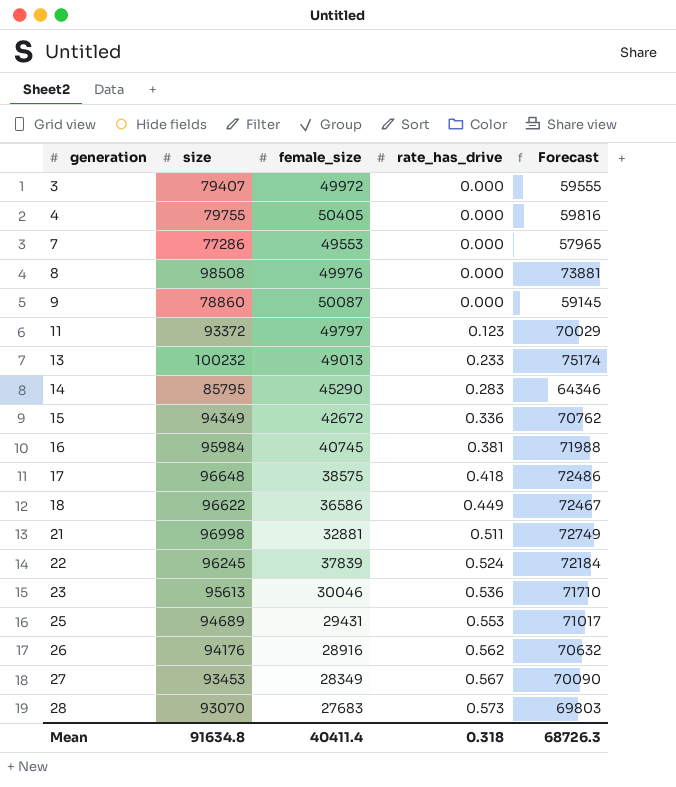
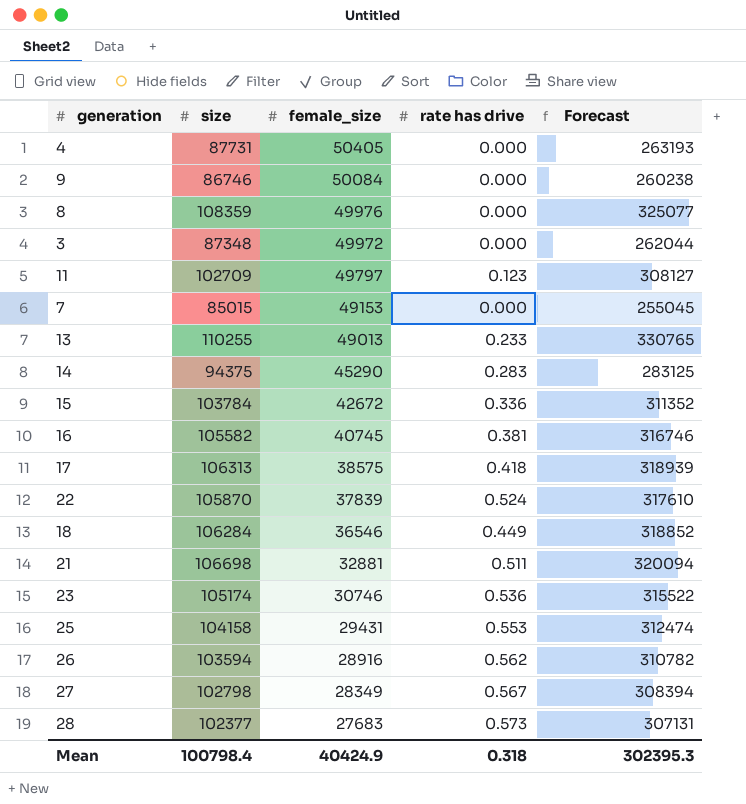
row order: generation ascending -> female_size descending
column name: rate_has_drive -> rate has drive
column Forecast | formula: [size] * 0.75 -> [size] * 3
4 | size: 79755 -> 87731
9 | size: 78860 -> 86746
9 | female_size: 50087 -> 50084
8 | size: 98508 -> 108359
3 | size: 79407 -> 87348
11 | size: 93372 -> 102709
7 | size: 77286 -> 85015
7 | female_size: 49553 -> 49153
13 | size: 100232 -> 110255
14 | size: 85795 -> 94375
15 | size: 94349 -> 103784
16 | size: 95984 -> 105582
17 | size: 96648 -> 106313
22 | size: 96245 -> 105870
18 | size: 96622 -> 106284
18 | female_size: 36586 -> 36546
21 | size: 96998 -> 106698
23 | size: 95613 -> 105174
23 | female_size: 30046 -> 30746
25 | size: 94689 -> 104158
26 | size: 94176 -> 103594
27 | size: 93453 -> 102798
28 | size: 93070 -> 102377
Mean | size: 91634.8 -> 100798.4
Mean | female_size: 40411.4 -> 40424.9
Mean | Forecast: 68726.3 -> 302395.3

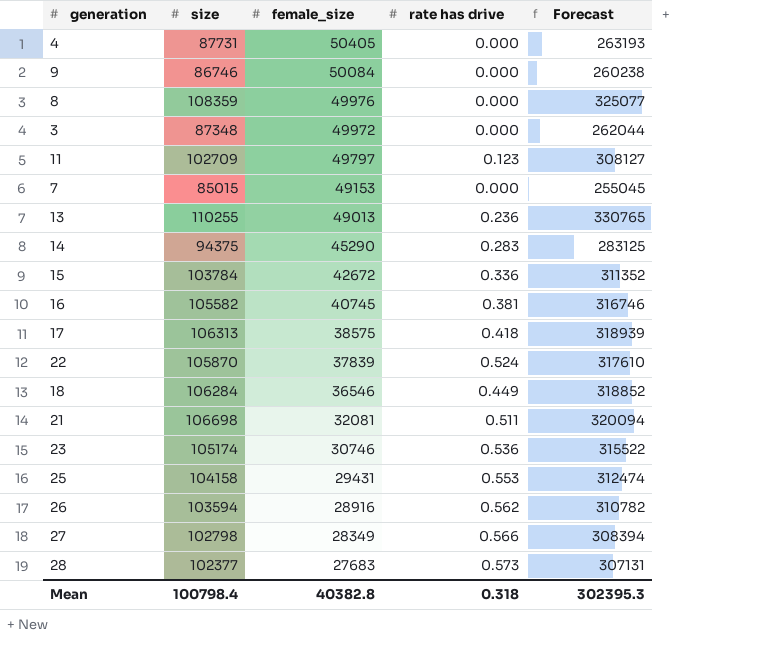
13 | rate has drive: 0.233 -> 0.236
21 | female_size: 32881 -> 32081
27 | rate has drive: 0.567 -> 0.566
Mean | female_size: 40424.9 -> 40382.8

